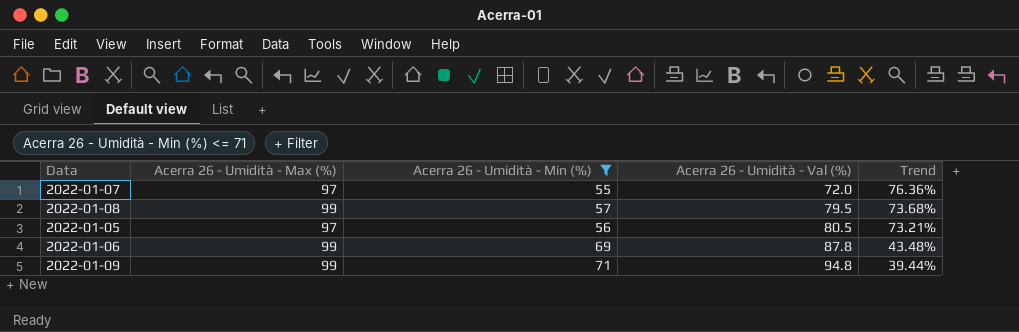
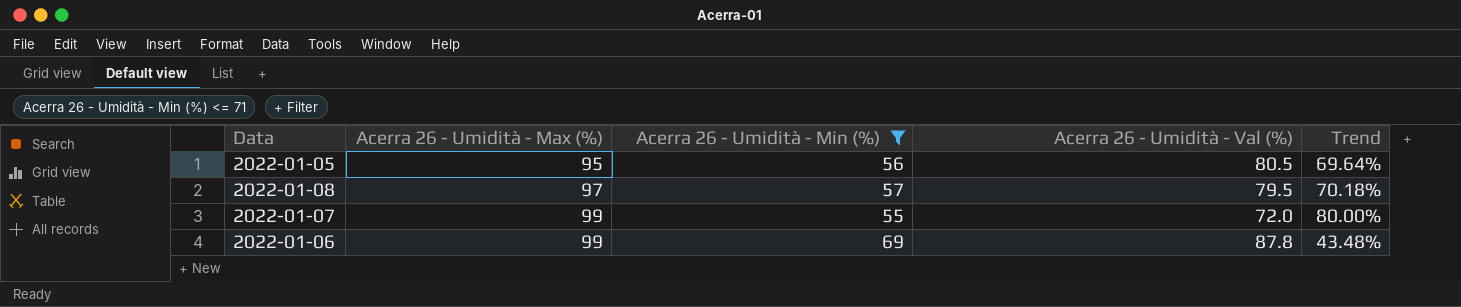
row order: Acerra 26 - Umidità - Val (%) ascending -> Acerra 26 - Umidità - Max (%) ascending
row 2022-01-09: 99 | 71 | 94.8 | 39.44% -> none
2022-01-05 | Acerra 26 - Umidità - Max (%): 97 -> 95
2022-01-05 | Trend: 73.21% -> 69.64%
2022-01-08 | Acerra 26 - Umidità - Max (%): 99 -> 97
2022-01-08 | Trend: 73.68% -> 70.18%
2022-01-07 | Acerra 26 - Umidità - Max (%): 97 -> 99
2022-01-07 | Trend: 76.36% -> 80.00%

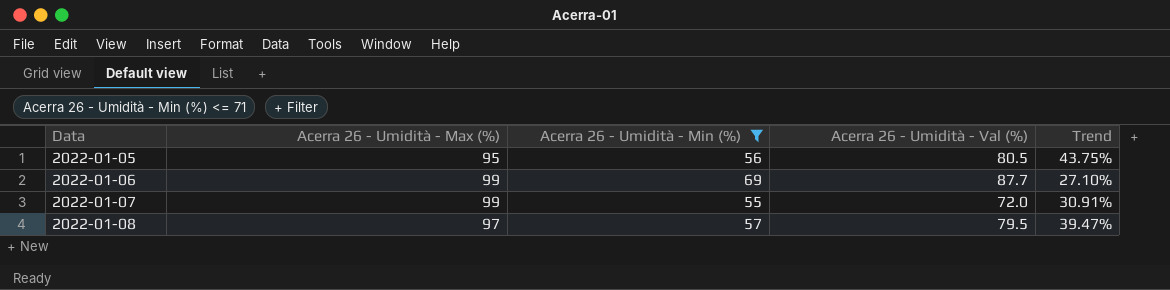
row order: Acerra 26 - Umidità - Max (%) ascending -> Data ascending
column Trend | formula: ([Acerra 26 - Umidità - Max (%)] - [Acerra 26 - Umidità - Min (%)]) / [Acerra 26 - Umidità - Min (%)] -> ([Acerra 26 - Umidità - Val (%)] - [Acerra 26 - Umidità - Min (%)]) / [Acerra 26 - Umidità - Min (%)]
2022-01-06 | Acerra 26 - Umidità - Val (%): 87.8 -> 87.7

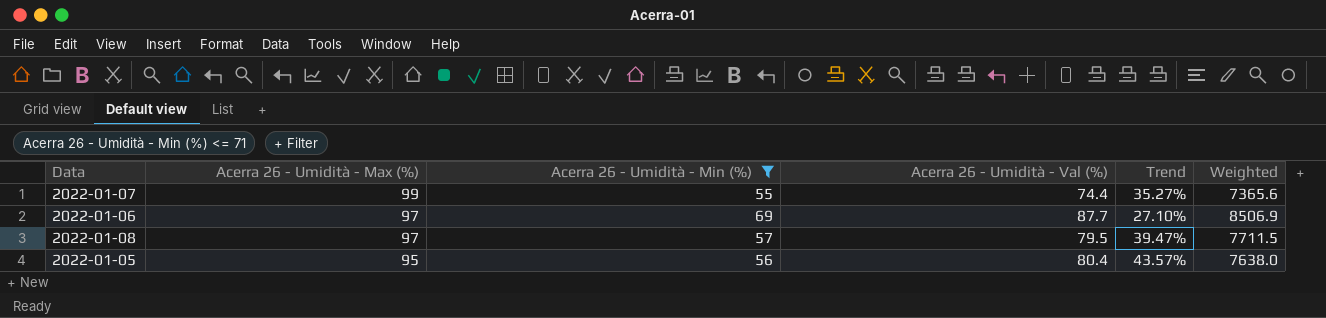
row order: Data ascending -> Acerra 26 - Umidità - Max (%) descending
column Weighted | formula: none -> [Acerra 26 - Umidità - Max (%)] * [Acerra 26 - Umidità - Val (%)]
2022-01-07 | Acerra 26 - Umidità - Val (%): 72.0 -> 74.4
2022-01-07 | Trend: 30.91% -> 35.27%
2022-01-06 | Acerra 26 - Umidità - Max (%): 99 -> 97
2022-01-05 | Acerra 26 - Umidità - Val (%): 80.5 -> 80.4
2022-01-05 | Trend: 43.75% -> 43.57%

